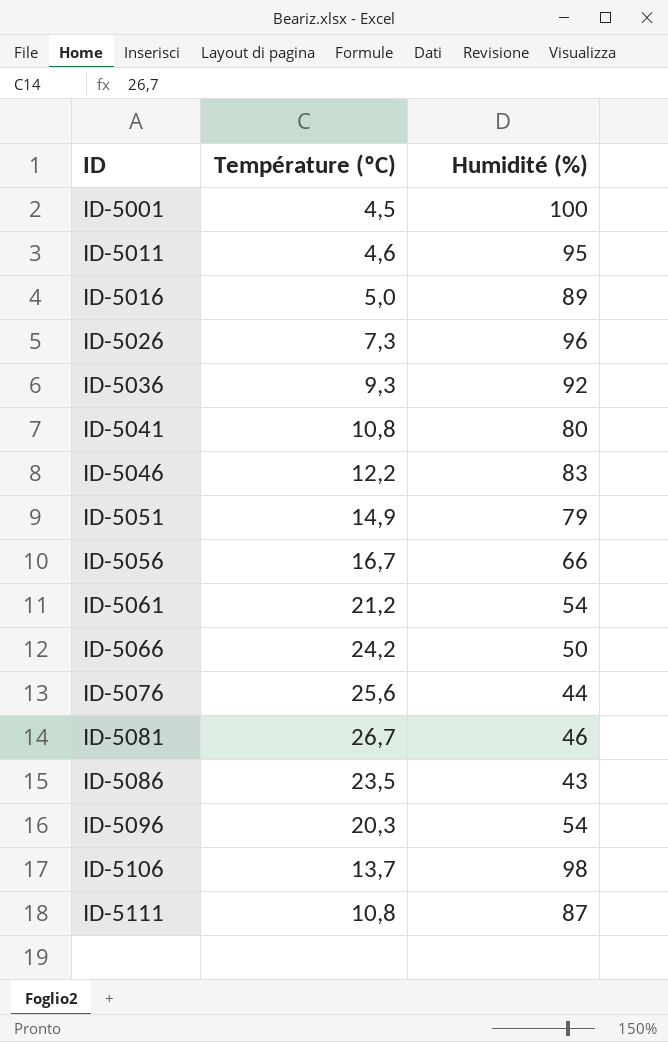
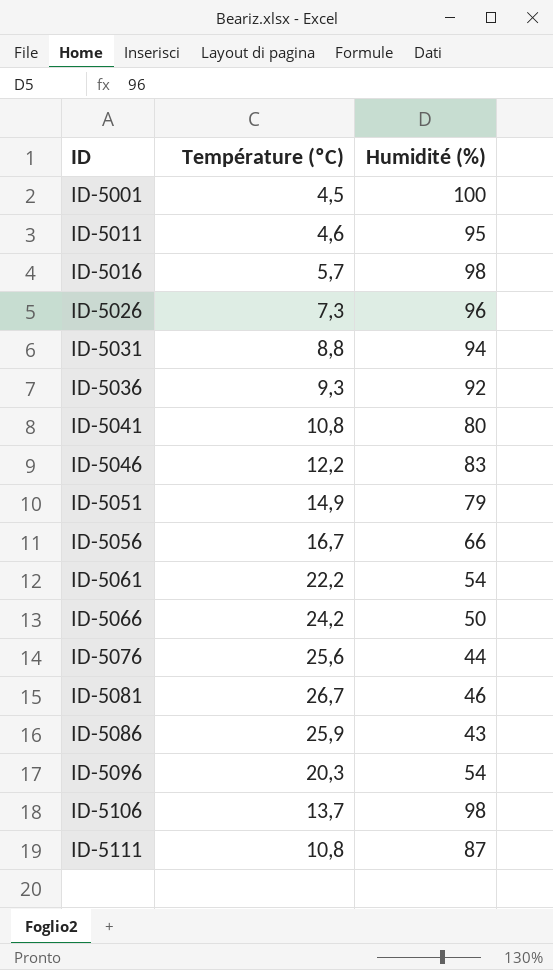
ID-5016 | Température (ºC): 5,0 -> 5,7
ID-5016 | Humidité (%): 89 -> 98
row ID-5031: none -> 8,8 | 94
ID-5061 | Température (ºC): 21,2 -> 22,2
ID-5086 | Température (ºC): 23,5 -> 25,9

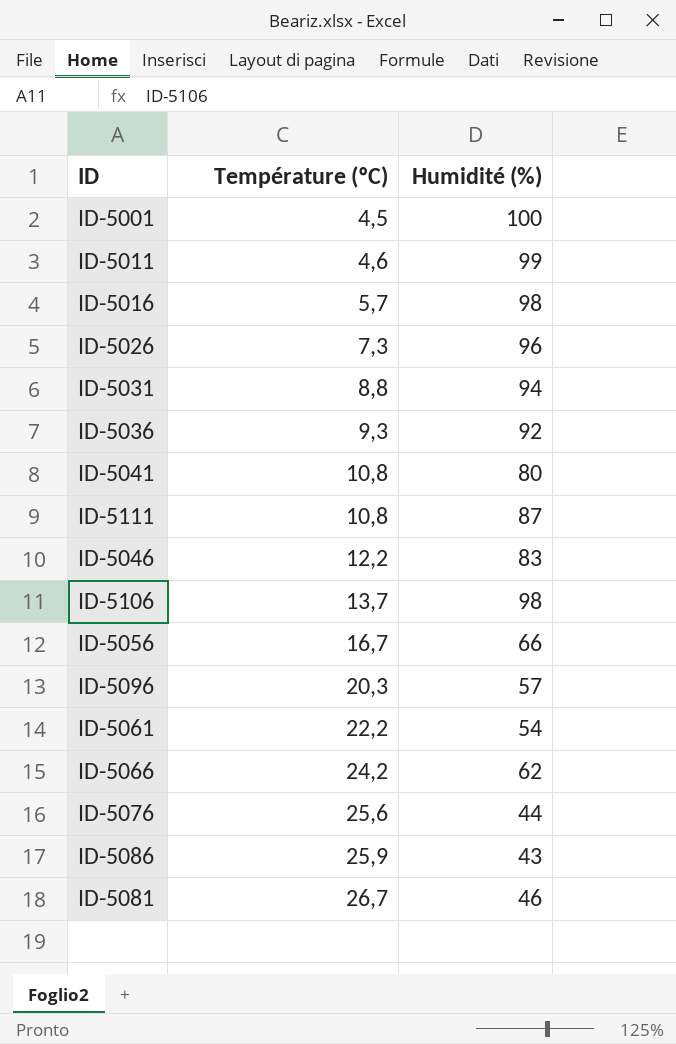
row order: ID ascending -> Température (ºC) ascending
row ID-5051: 14,9 | 79 -> none
ID-5011 | Humidité (%): 95 -> 99
ID-5096 | Humidité (%): 54 -> 57
ID-5066 | Humidité (%): 50 -> 62

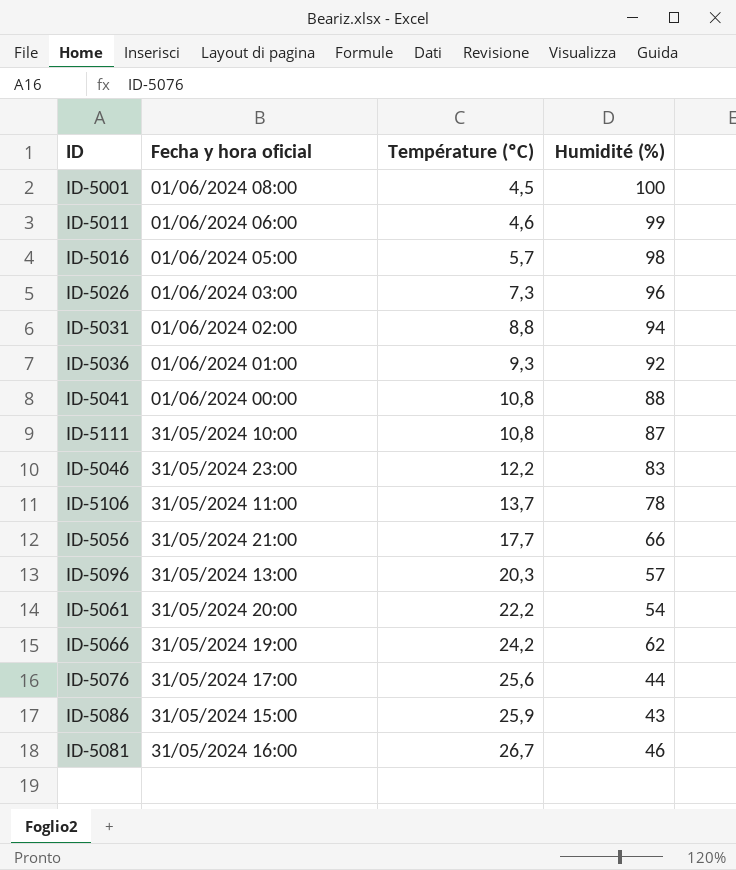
column Fecha y hora oficial | position: none -> 2
ID-5041 | Humidité (%): 80 -> 88
ID-5106 | Humidité (%): 98 -> 78
ID-5056 | Température (ºC): 16,7 -> 17,7

